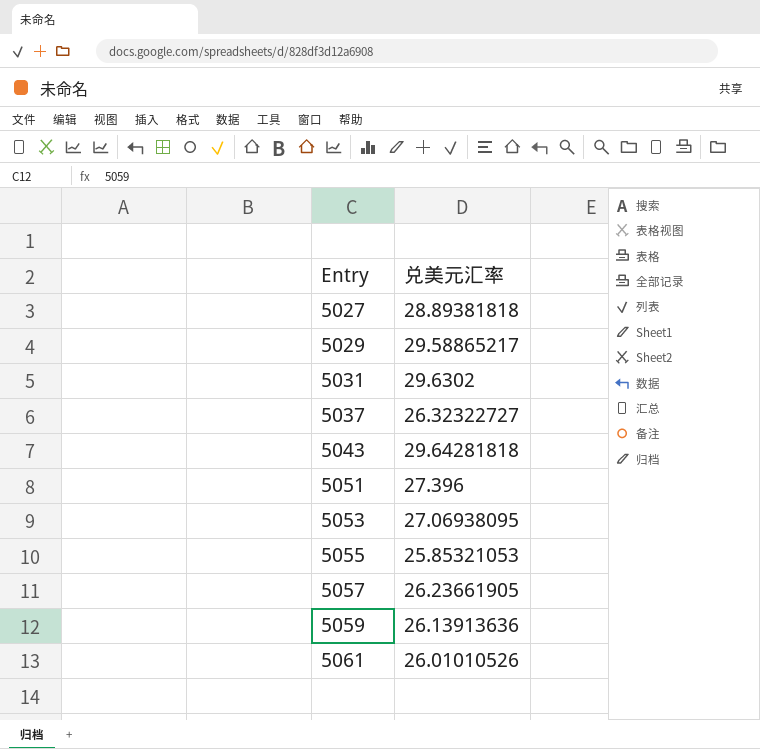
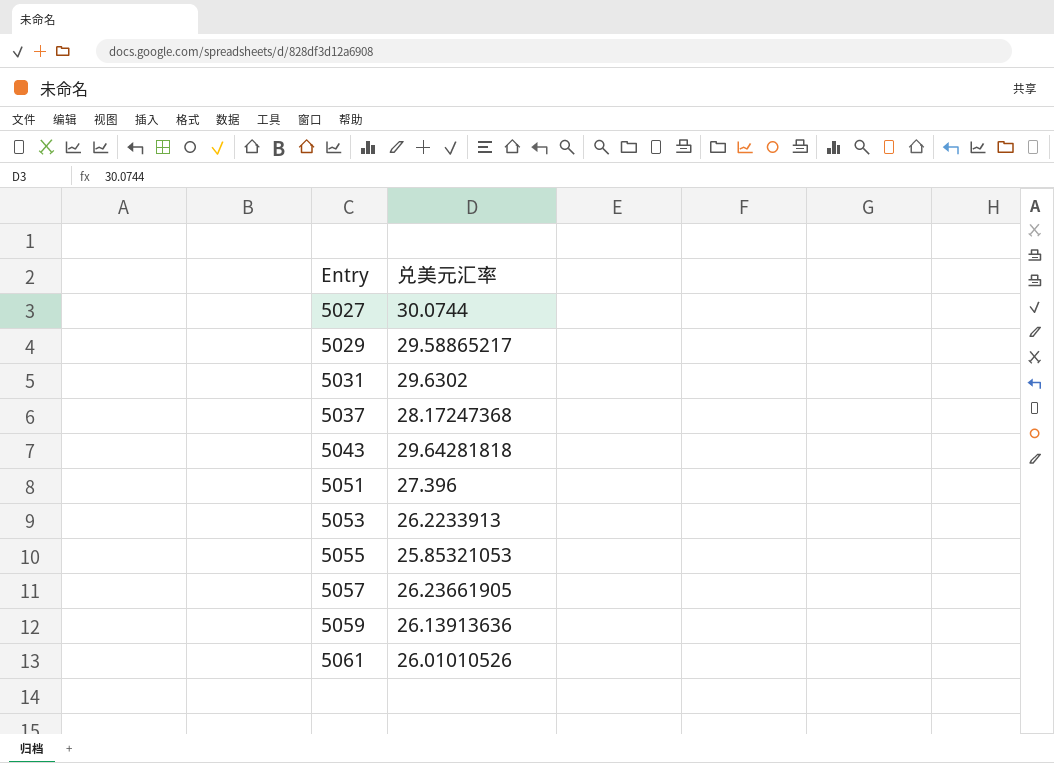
5027 | 兑美元汇率: 28.89381818 -> 30.0744
5037 | 兑美元汇率: 26.32322727 -> 28.17247368
5053 | 兑美元汇率: 27.06938095 -> 26.2233913

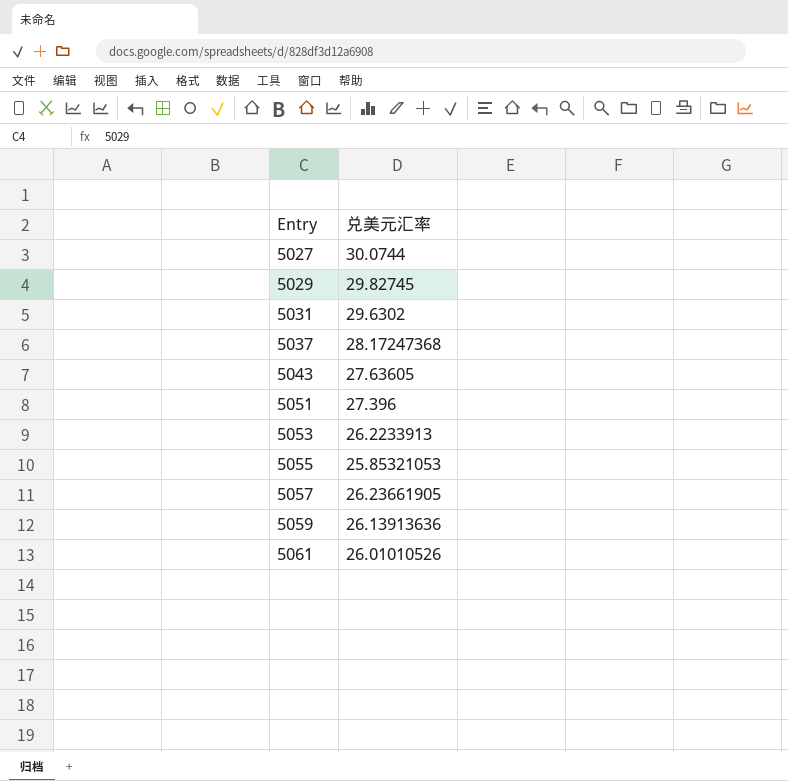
5029 | 兑美元汇率: 29.58865217 -> 29.82745
5043 | 兑美元汇率: 29.64281818 -> 27.63605

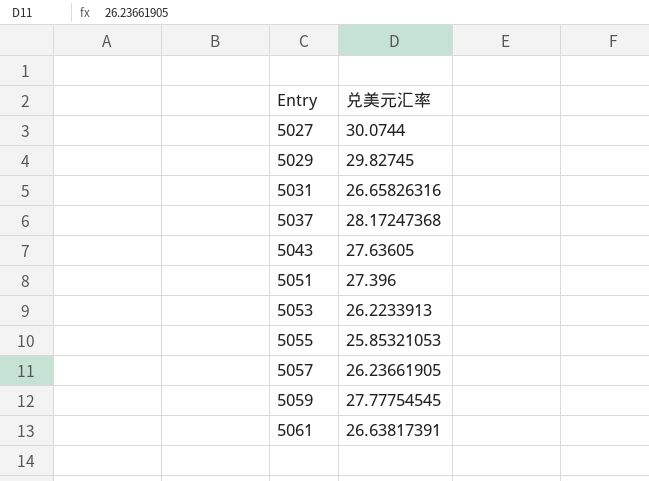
5031 | 兑美元汇率: 29.6302 -> 26.65826316
5059 | 兑美元汇率: 26.13913636 -> 27.77754545
5061 | 兑美元汇率: 26.01010526 -> 26.63817391

